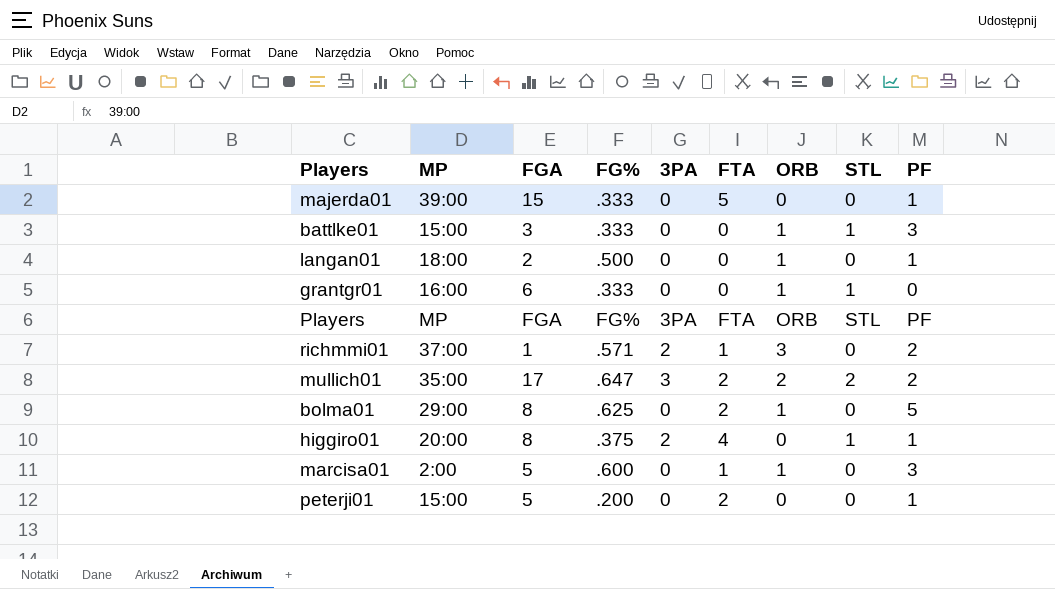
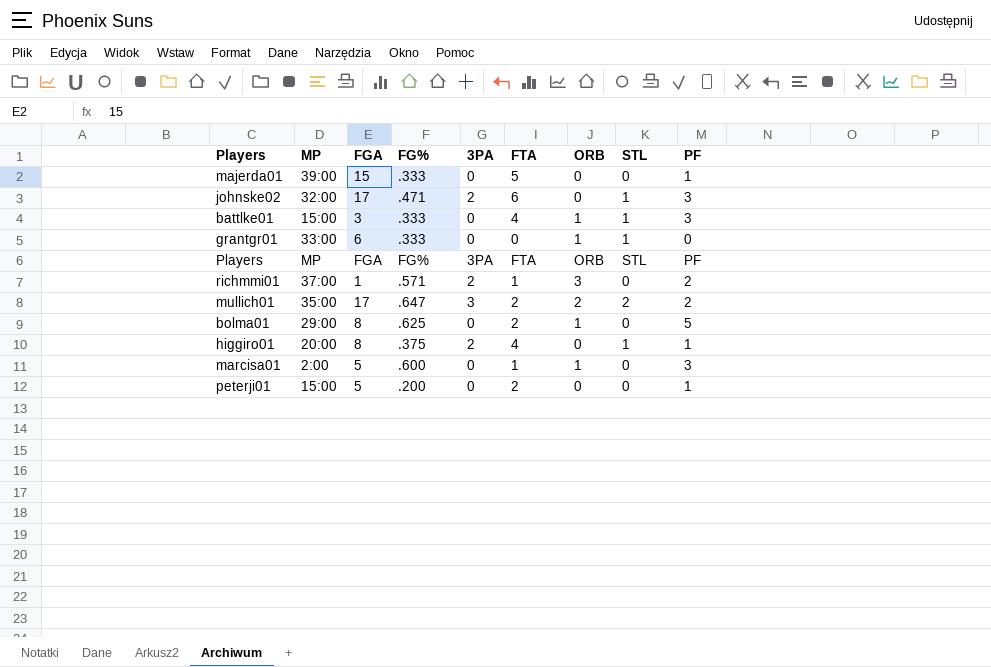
row langan01: 18:00 | 2 | .500 | 0 | 0 | 1 | 0 | 1 -> none
row johnske02: none -> 32:00 | 17 | .471 | 2 | 6 | 0 | 1 | 3
battlke01 | FTA: 0 -> 4
grantgr01 | MP: 16:00 -> 33:00

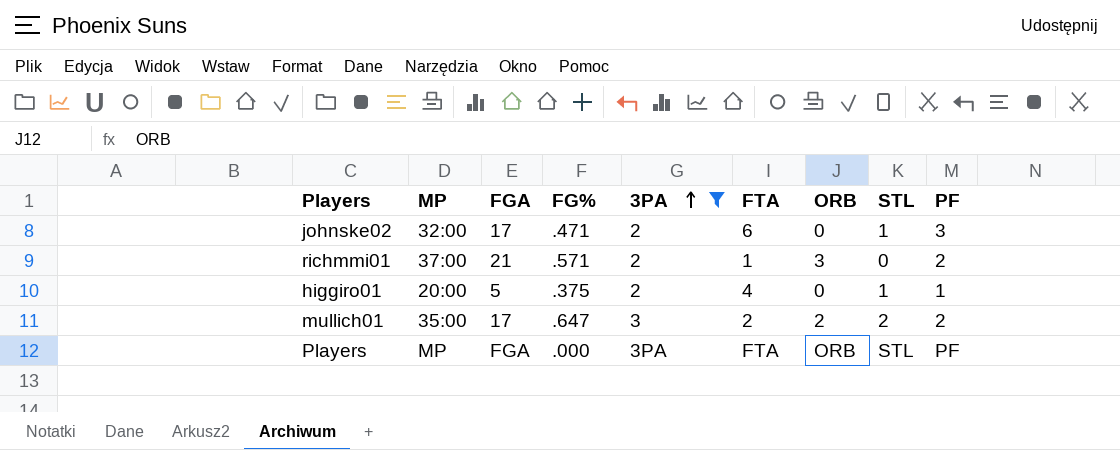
filter: none -> 3PA != 0
row order: none -> 3PA ascending
richmmi01 | FGA: 1 -> 21
higgiro01 | FGA: 8 -> 5
Players | FG%: FG% -> .000

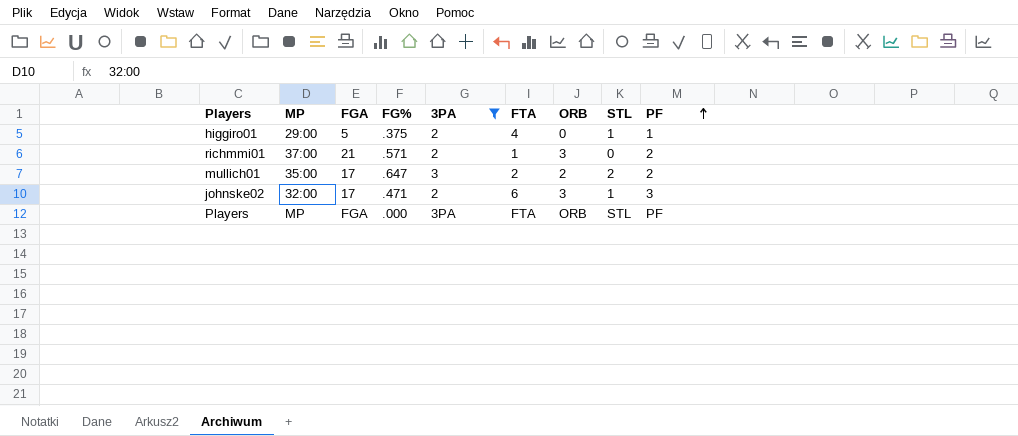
row order: 3PA ascending -> PF ascending
higgiro01 | MP: 20:00 -> 29:00
johnske02 | ORB: 0 -> 3

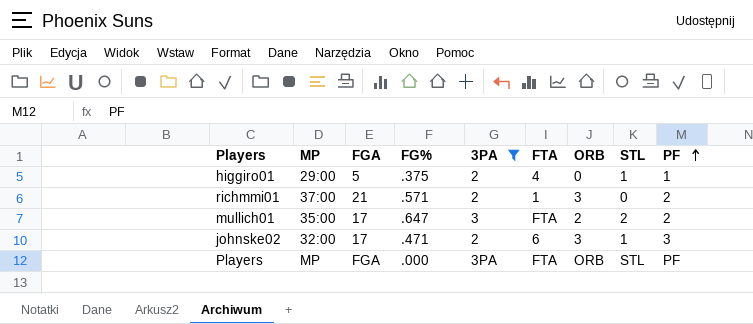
mullich01 | FTA: 2 -> FTA

